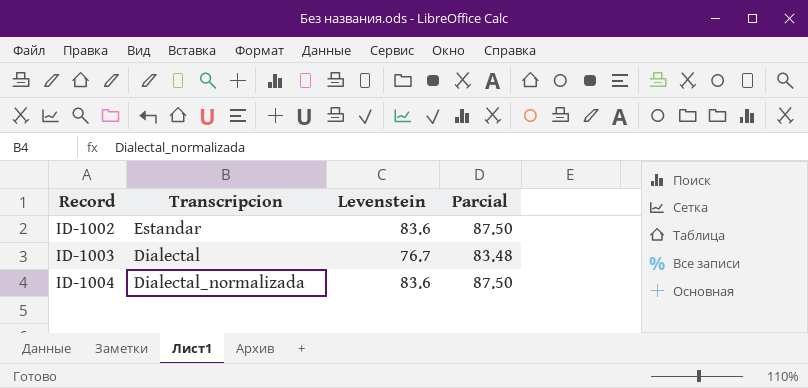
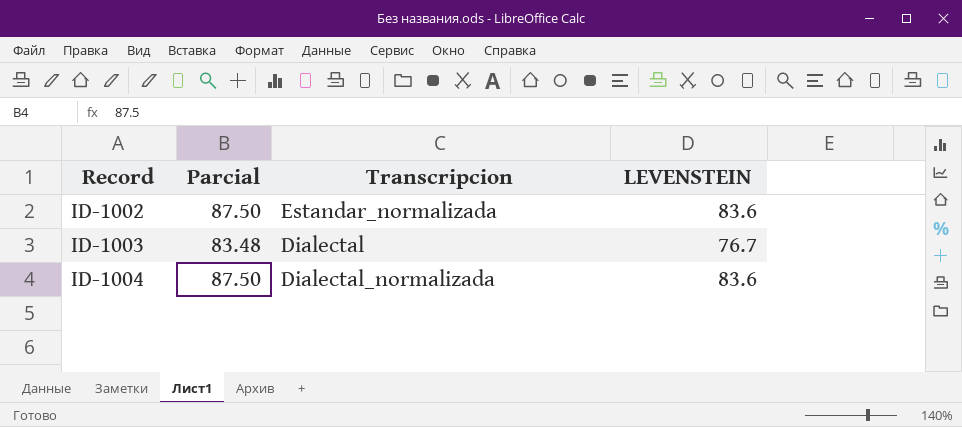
column Parcial | position: 4 -> 2
column name: Levenstein -> LEVENSTEIN
ID-1002 | Transcripcion: Estandar -> Estandar_normalizada

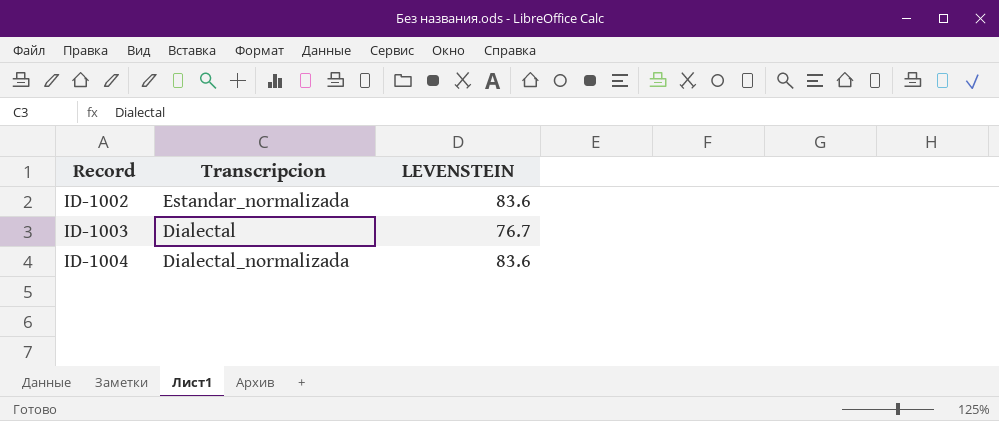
column Parcial | position: 2 -> none

